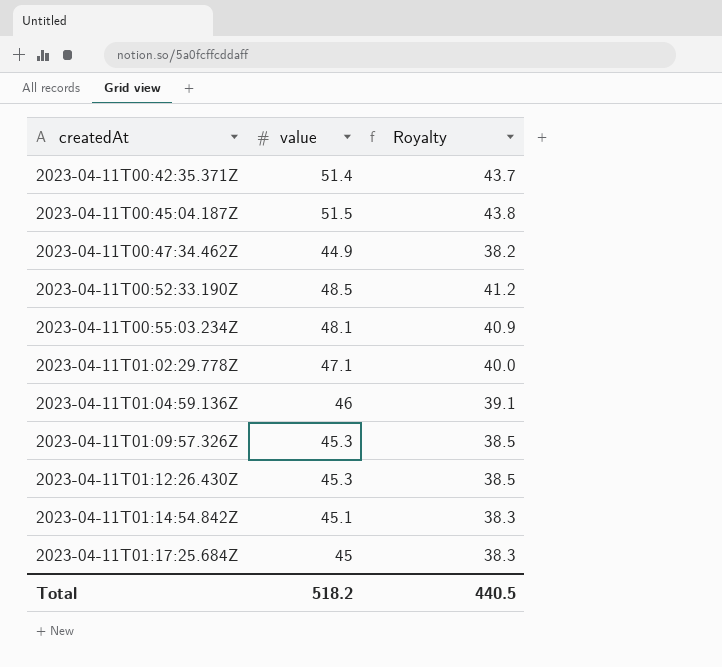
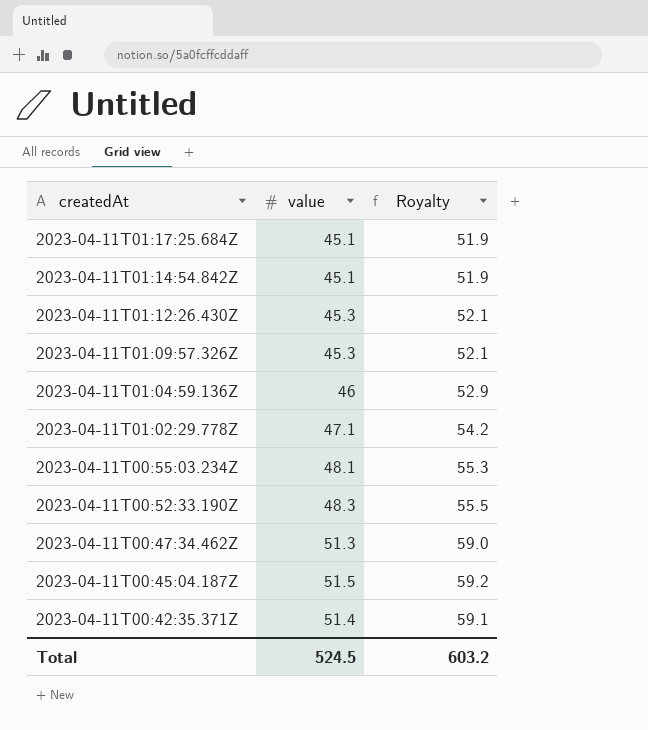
row order: createdAt ascending -> createdAt descending
column Royalty | formula: [value] * 0.85 -> [value] * 1.15
2023-04-11T01:17:25.684Z | value: 45 -> 45.1
2023-04-11T00:52:33.190Z | value: 48.5 -> 48.3
2023-04-11T00:47:34.462Z | value: 44.9 -> 51.3
Total | value: 518.2 -> 524.5
Total | Royalty: 440.5 -> 603.2

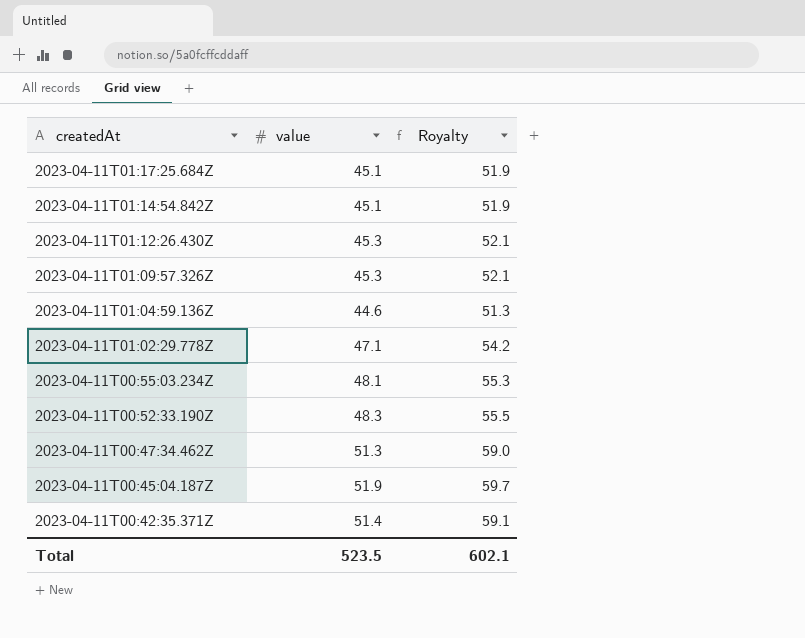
2023-04-11T01:04:59.136Z | value: 46 -> 44.6
2023-04-11T01:04:59.136Z | Royalty: 52.9 -> 51.3
2023-04-11T00:45:04.187Z | value: 51.5 -> 51.9
2023-04-11T00:45:04.187Z | Royalty: 59.2 -> 59.7
Total | value: 524.5 -> 523.5
Total | Royalty: 603.2 -> 602.1

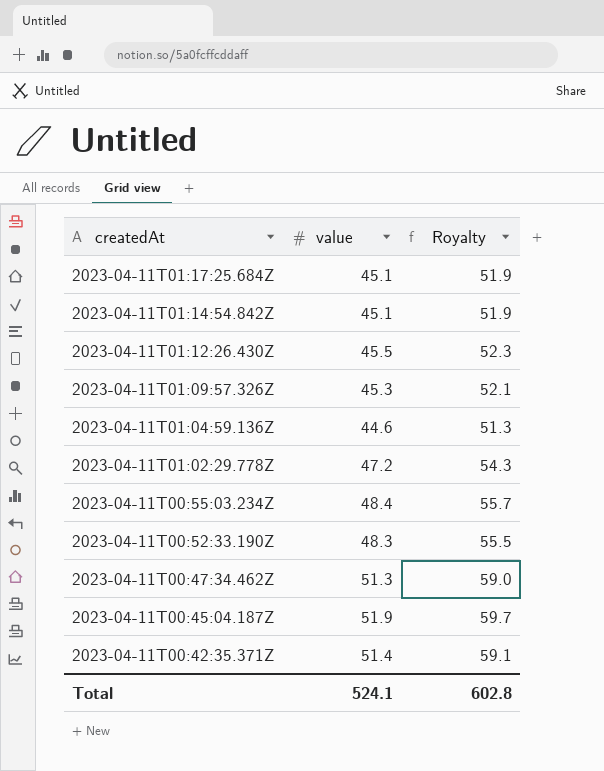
2023-04-11T01:12:26.430Z | value: 45.3 -> 45.5
2023-04-11T01:12:26.430Z | Royalty: 52.1 -> 52.3
2023-04-11T01:02:29.778Z | value: 47.1 -> 47.2
2023-04-11T01:02:29.778Z | Royalty: 54.2 -> 54.3
2023-04-11T00:55:03.234Z | value: 48.1 -> 48.4
2023-04-11T00:55:03.234Z | Royalty: 55.3 -> 55.7
Total | value: 523.5 -> 524.1
Total | Royalty: 602.1 -> 602.8

